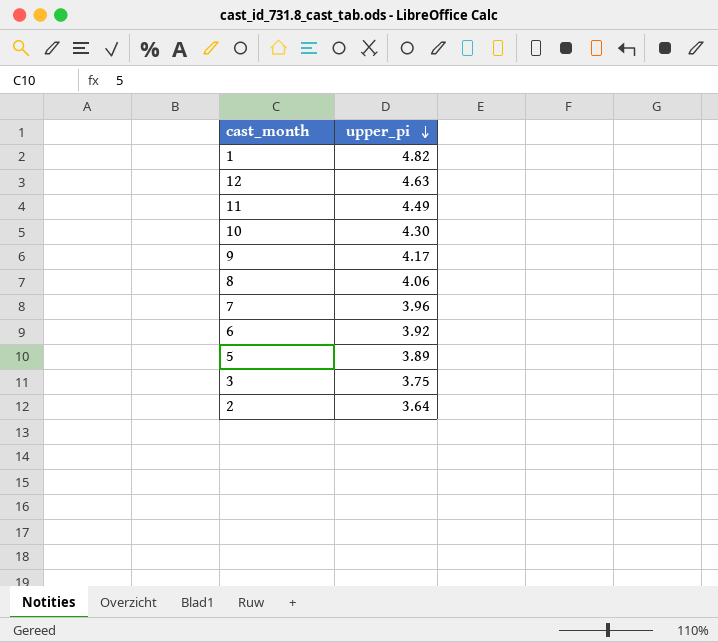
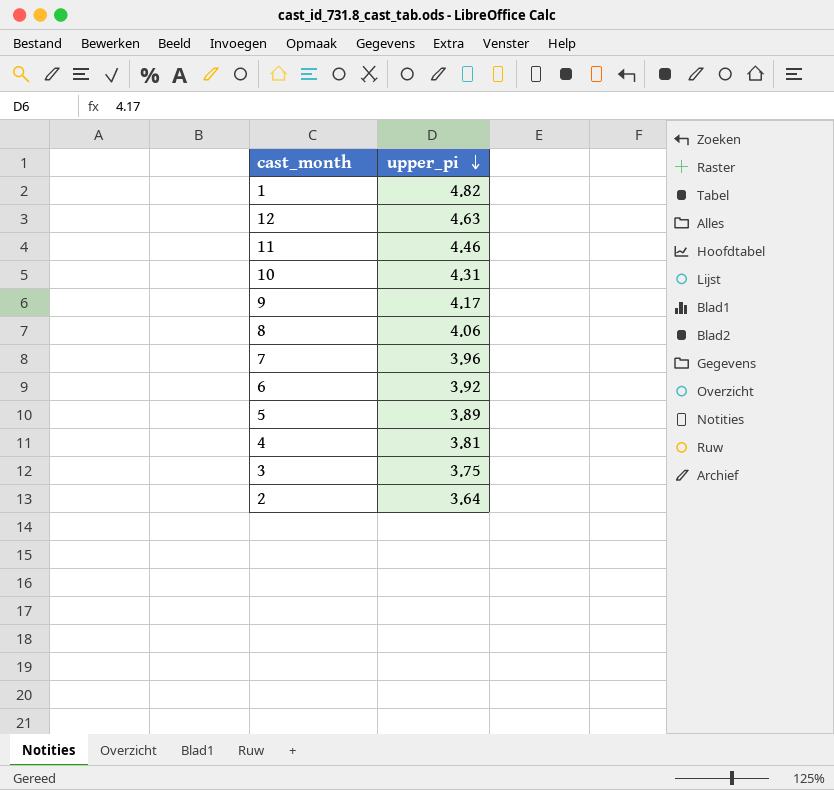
11 | upper_pi: 4.49 -> 4.46
10 | upper_pi: 4.30 -> 4.31
row 4: none -> 3.81

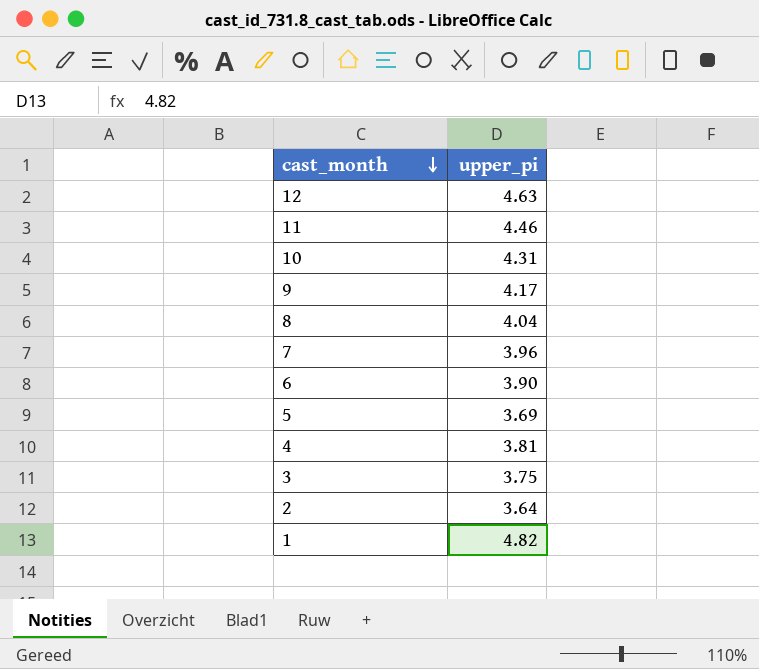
row order: upper_pi descending -> cast_month descending
8 | upper_pi: 4.06 -> 4.04
6 | upper_pi: 3.92 -> 3.90
5 | upper_pi: 3.89 -> 3.69

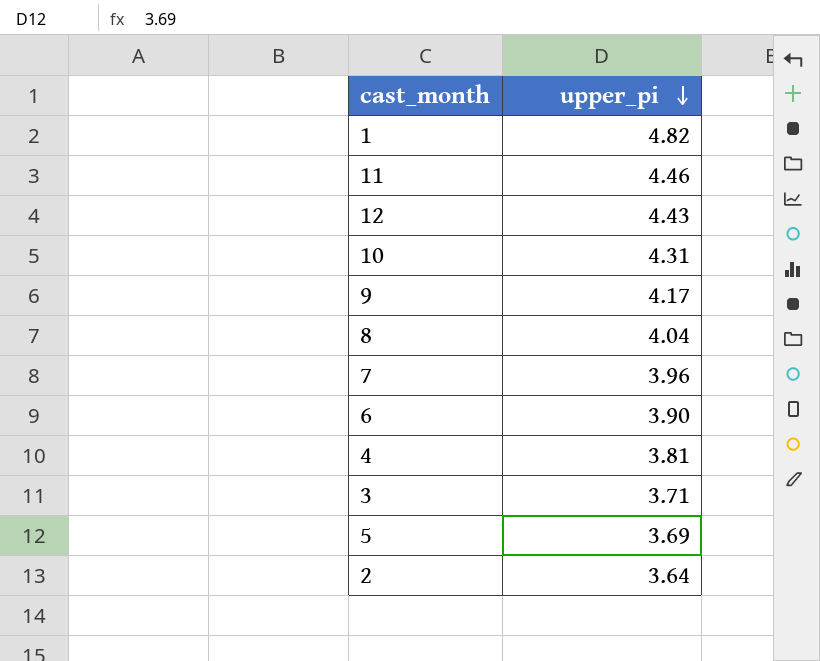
row order: cast_month descending -> upper_pi descending
12 | upper_pi: 4.63 -> 4.43
3 | upper_pi: 3.75 -> 3.71

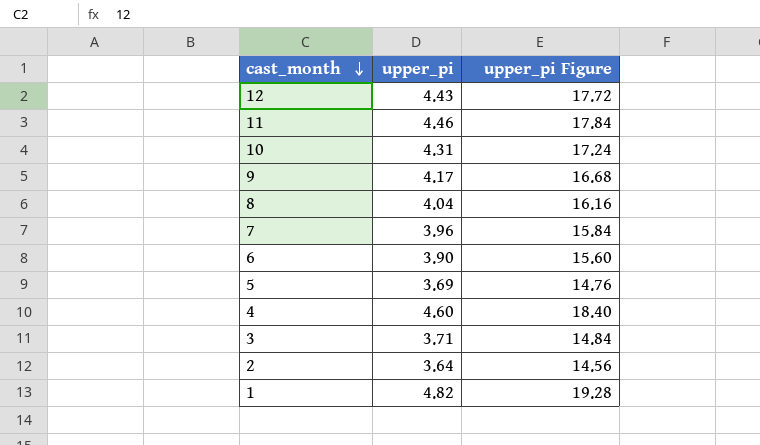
row order: upper_pi descending -> cast_month descending
column upper_pi Figure | formula: none -> [upper_pi] * 4
4 | upper_pi: 3.81 -> 4.60

